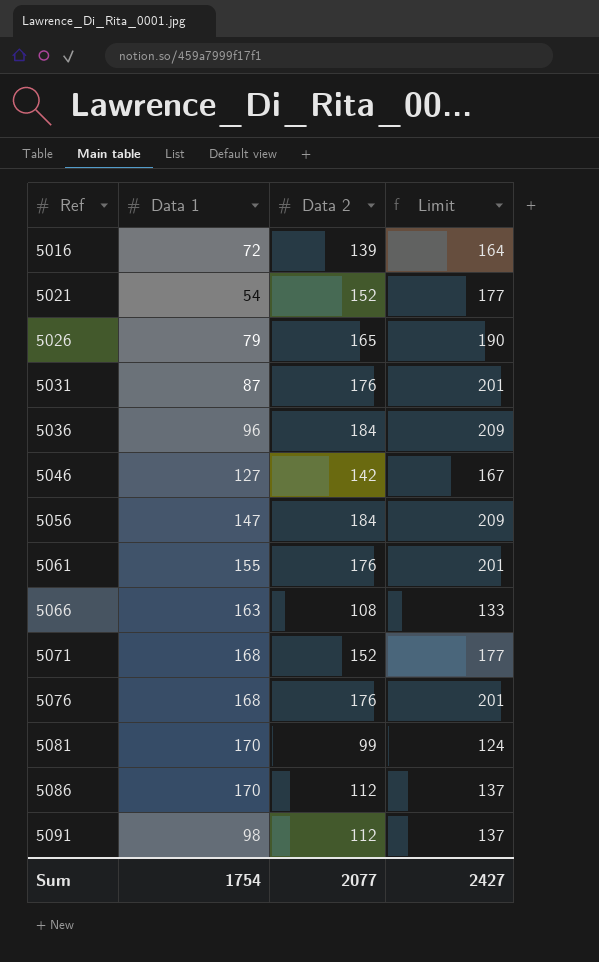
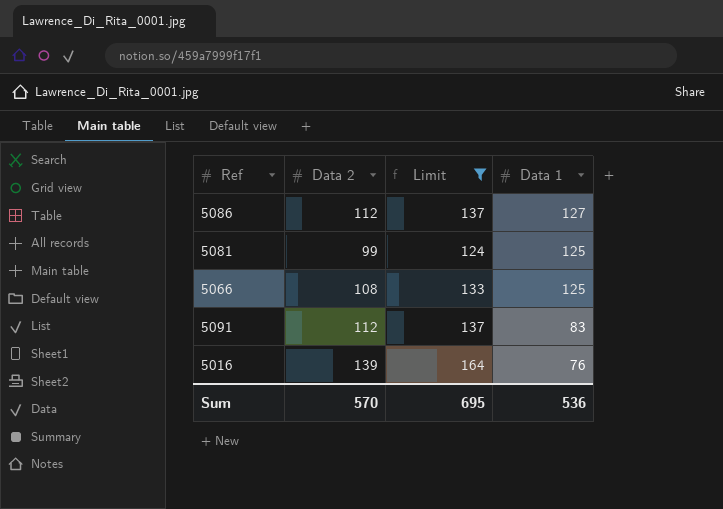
filter: none -> Limit <= 164
row order: Ref ascending -> Data 1 descending
column Data 1 | position: 2 -> 4
5086 | Data 1: 170 -> 127
5081 | Data 1: 170 -> 125
5066 | Data 1: 163 -> 125
5091 | Data 1: 98 -> 83
5016 | Data 1: 72 -> 76
Sum | Data 2: 2077 -> 570
Sum | Limit: 2427 -> 695
Sum | Data 1: 1754 -> 536

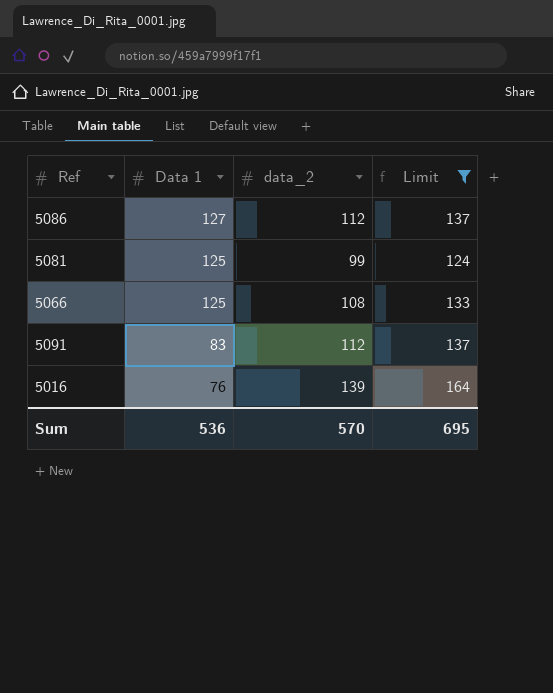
column Data 1 | position: 4 -> 2
column name: Data 2 -> data_2

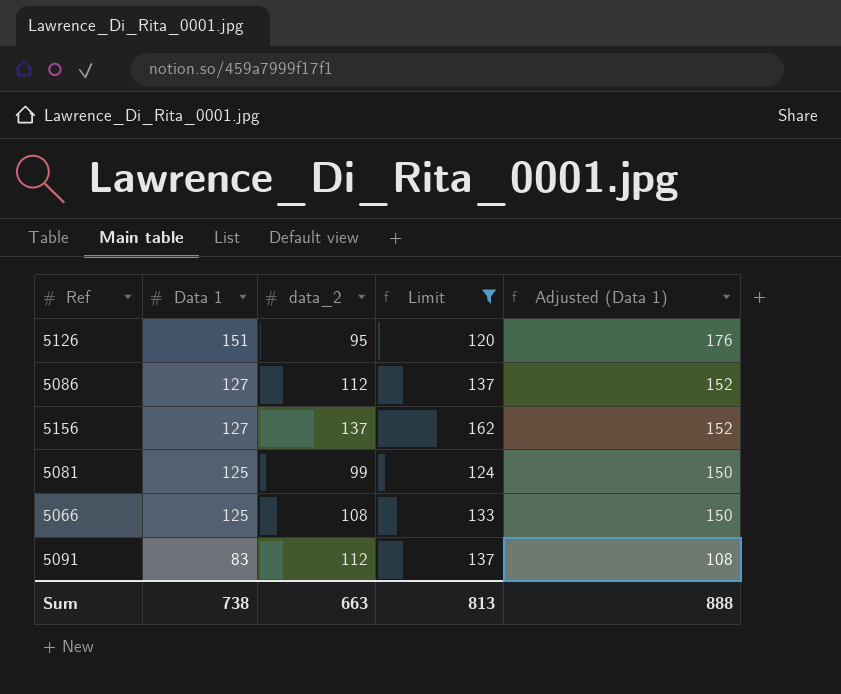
column Adjusted (Data 1) | formula: none -> [Data 1] + 25
row 5016: 76 | 139 | 164 -> none
row 5126: none -> 151 | 95 | 120 | 176
row 5156: none -> 127 | 137 | 162 | 152
Sum | Data 1: 536 -> 738
Sum | data_2: 570 -> 663
Sum | Limit: 695 -> 813

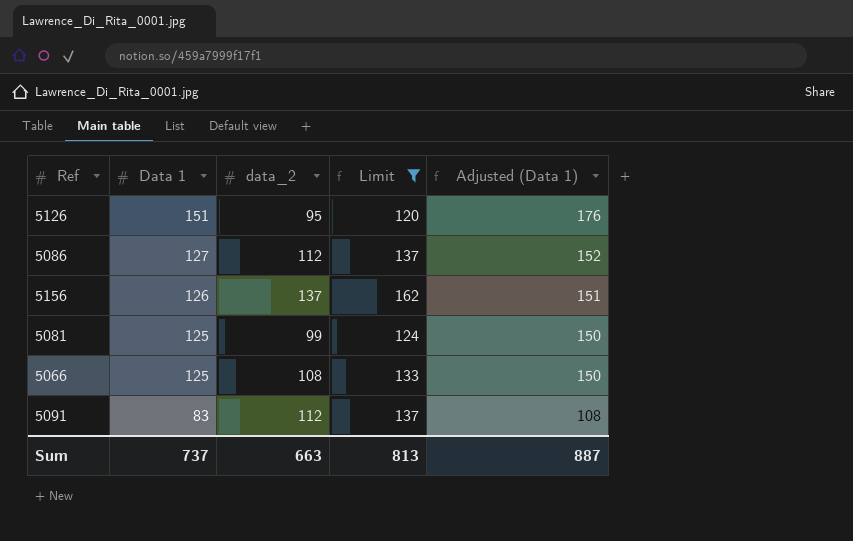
5156 | Data 1: 127 -> 126
5156 | Adjusted (Data 1): 152 -> 151
Sum | Data 1: 738 -> 737
Sum | Adjusted (Data 1): 888 -> 887

